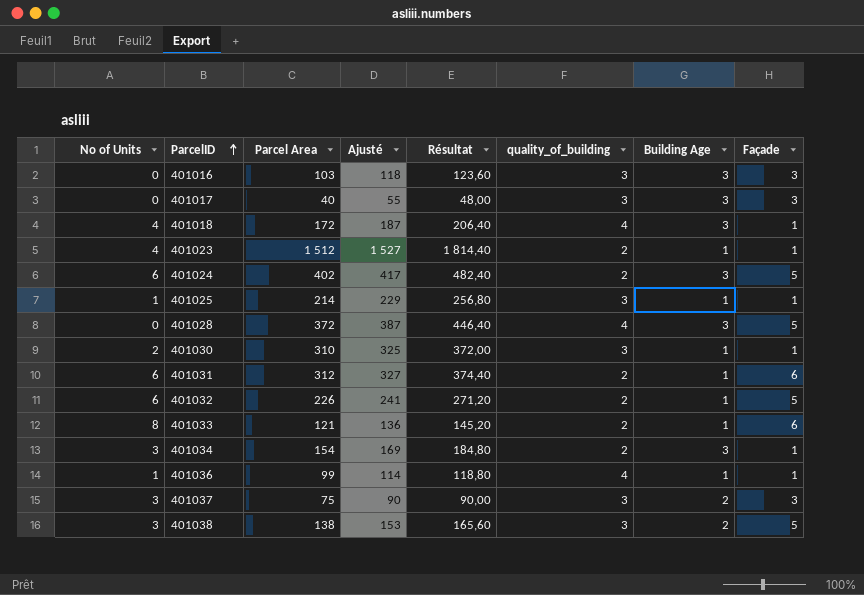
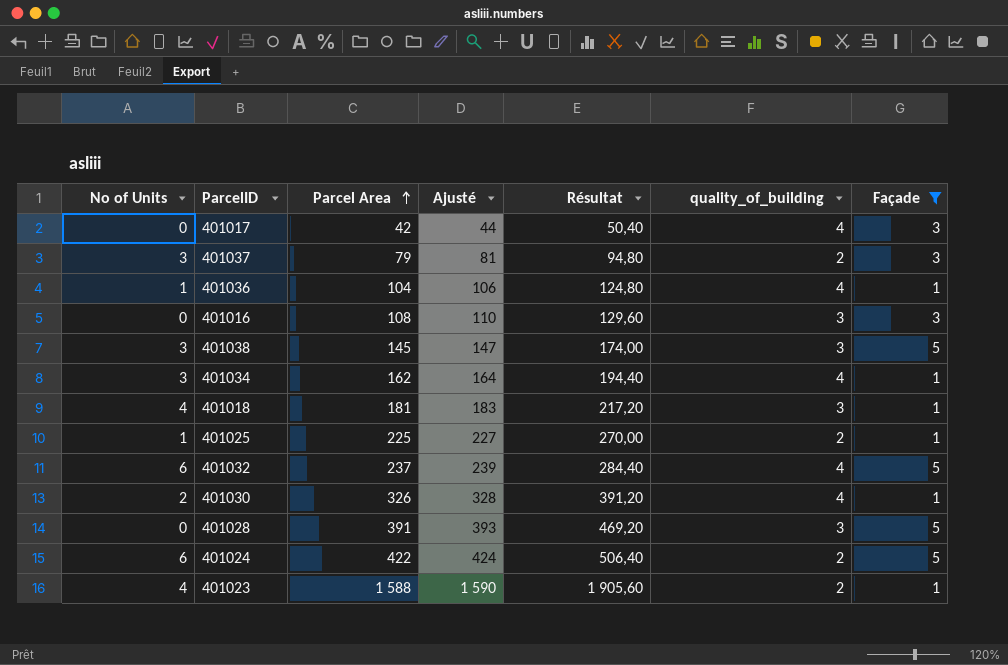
filter: none -> Façade != 6
row order: ParcelID ascending -> Parcel Area ascending
column Building Age | position: 7 -> none
column Ajusté | formula: [Parcel Area] + 15 -> [Parcel Area] + 2
401017 | Parcel Area: 40 -> 42
401017 | Résultat: 48,00 -> 50,40
401017 | quality_of_building: 3 -> 4
401037 | Parcel Area: 75 -> 79
401037 | Résultat: 90,00 -> 94,80
401037 | quality_of_building: 3 -> 2
401036 | Parcel Area: 99 -> 104
401036 | Résultat: 118,80 -> 124,80
401016 | Parcel Area: 103 -> 108
401016 | Résultat: 123,60 -> 129,60
401038 | Parcel Area: 138 -> 145
401038 | Résultat: 165,60 -> 174,00
401034 | Parcel Area: 154 -> 162
401034 | Résultat: 184,80 -> 194,40
401034 | quality_of_building: 2 -> 4
401018 | Parcel Area: 172 -> 181
401018 | Résultat: 206,40 -> 217,20
401018 | quality_of_building: 4 -> 3
401025 | Parcel Area: 214 -> 225
401025 | Résultat: 256,80 -> 270,00
401025 | quality_of_building: 3 -> 2
401032 | Parcel Area: 226 -> 237
401032 | Résultat: 271,20 -> 284,40
401032 | quality_of_building: 2 -> 4
401030 | Parcel Area: 310 -> 326
401030 | Résultat: 372,00 -> 391,20
401030 | quality_of_building: 3 -> 4
401028 | Parcel Area: 372 -> 391
401028 | Résultat: 446,40 -> 469,20
401028 | quality_of_building: 4 -> 3
401024 | Parcel Area: 402 -> 422
401024 | Résultat: 482,40 -> 506,40
401023 | Parcel Area: 1 512 -> 1 588
401023 | Résultat: 1 814,40 -> 1 905,60

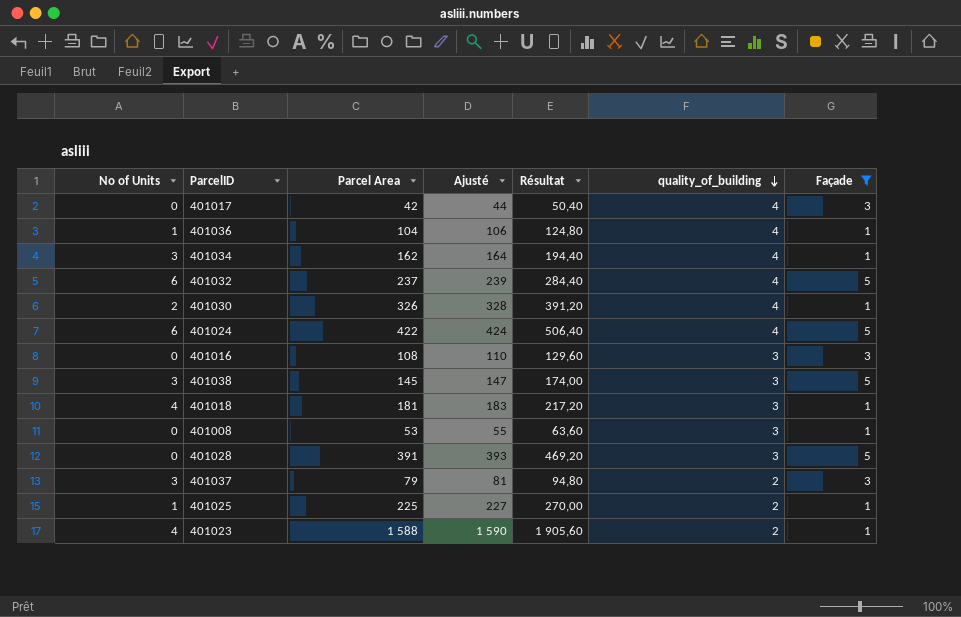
row order: Parcel Area ascending -> quality_of_building descending
401024 | quality_of_building: 2 -> 4
row 401008: none -> 0 | 53 | 55 | 63,60 | 3 | 1

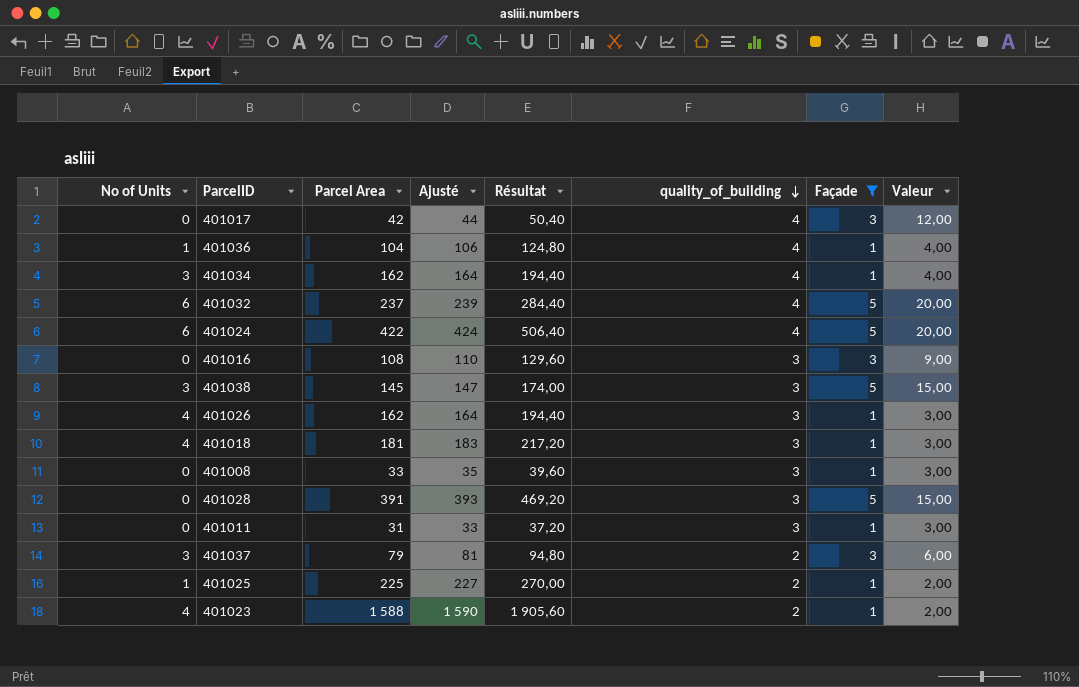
column Valeur | formula: none -> [quality_of_building] * [Façade]
row 401030: 2 | 326 | 328 | 391,20 | 4 | 1 -> none
row 401026: none -> 4 | 162 | 164 | 194,40 | 3 | 1 | 3,00
401008 | Parcel Area: 53 -> 33
401008 | Ajusté: 55 -> 35
401008 | Résultat: 63,60 -> 39,60
row 401011: none -> 0 | 31 | 33 | 37,20 | 3 | 1 | 3,00

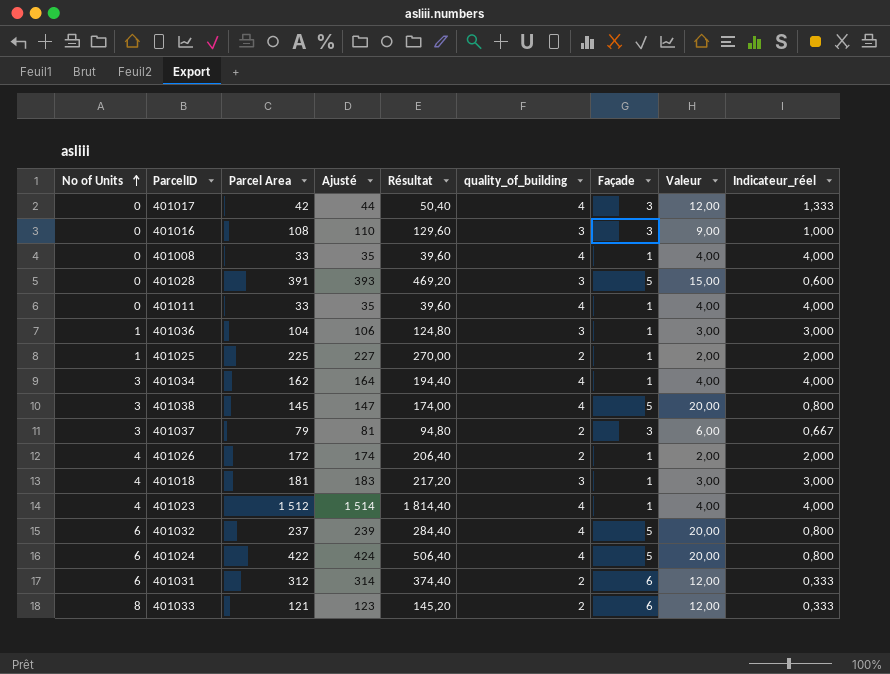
filter: Façade != 6 -> none
row order: quality_of_building descending -> No of Units ascending
column Indicateur_réel | formula: none -> [quality_of_building] / [Façade]
401008 | quality_of_building: 3 -> 4
401008 | Valeur: 3,00 -> 4,00
401011 | Parcel Area: 31 -> 33
401011 | Ajusté: 33 -> 35
401011 | Résultat: 37,20 -> 39,60
401011 | quality_of_building: 3 -> 4
401011 | Valeur: 3,00 -> 4,00
401036 | quality_of_building: 4 -> 3
401036 | Valeur: 4,00 -> 3,00
401038 | quality_of_building: 3 -> 4
401038 | Valeur: 15,00 -> 20,00
401026 | Parcel Area: 162 -> 172
401026 | Ajusté: 164 -> 174
401026 | Résultat: 194,40 -> 206,40
401026 | quality_of_building: 3 -> 2
401026 | Valeur: 3,00 -> 2,00
401023 | Parcel Area: 1 588 -> 1 512
401023 | Ajusté: 1 590 -> 1 514
401023 | Résultat: 1 905,60 -> 1 814,40
401023 | quality_of_building: 2 -> 4
401023 | Valeur: 2,00 -> 4,00

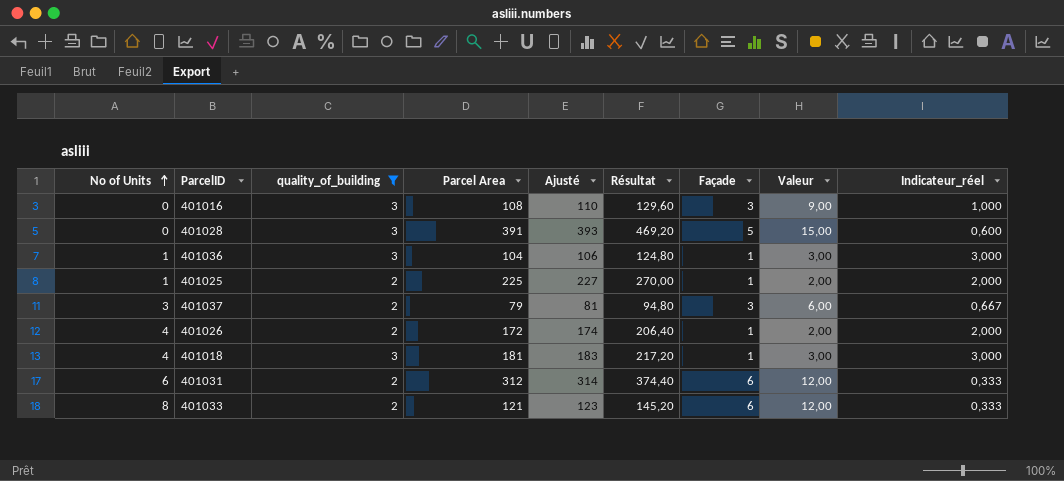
filter: none -> quality_of_building != 4
column quality_of_building | position: 6 -> 3

